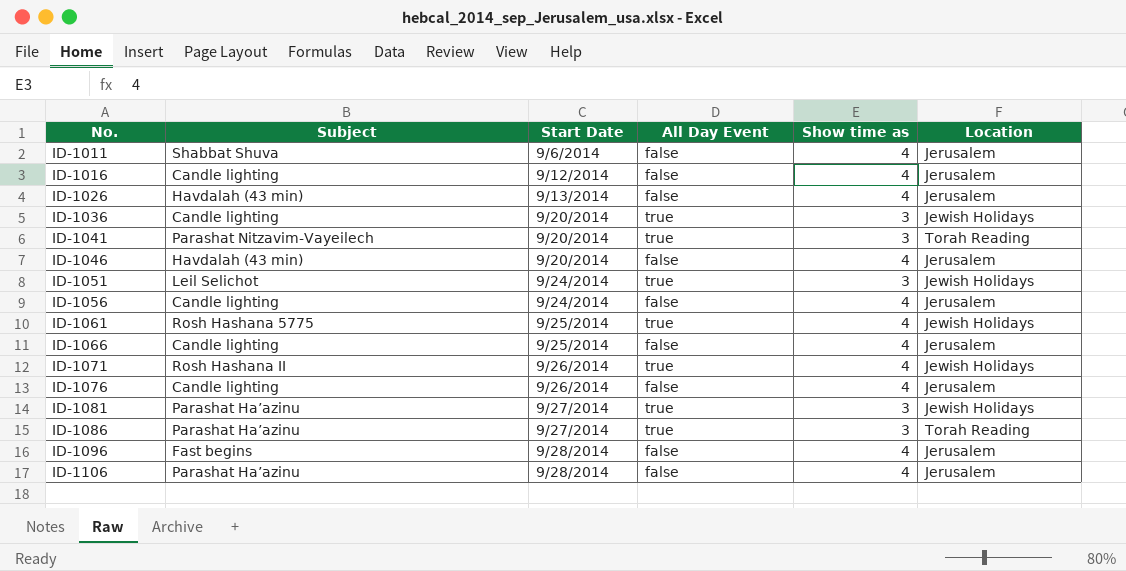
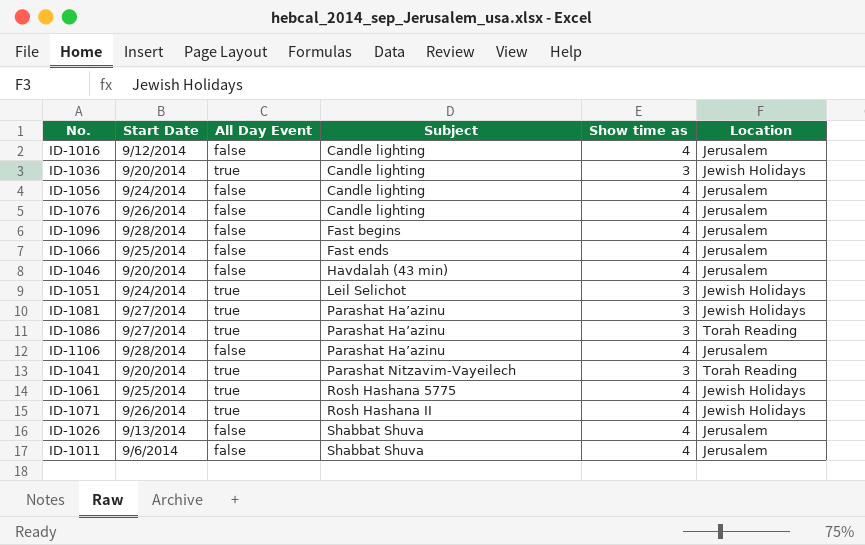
row order: No. ascending -> Subject ascending
column Subject | position: 2 -> 4
ID-1066 | Subject: Candle lighting -> Fast ends
ID-1026 | Subject: Havdalah (43 min) -> Shabbat Shuva

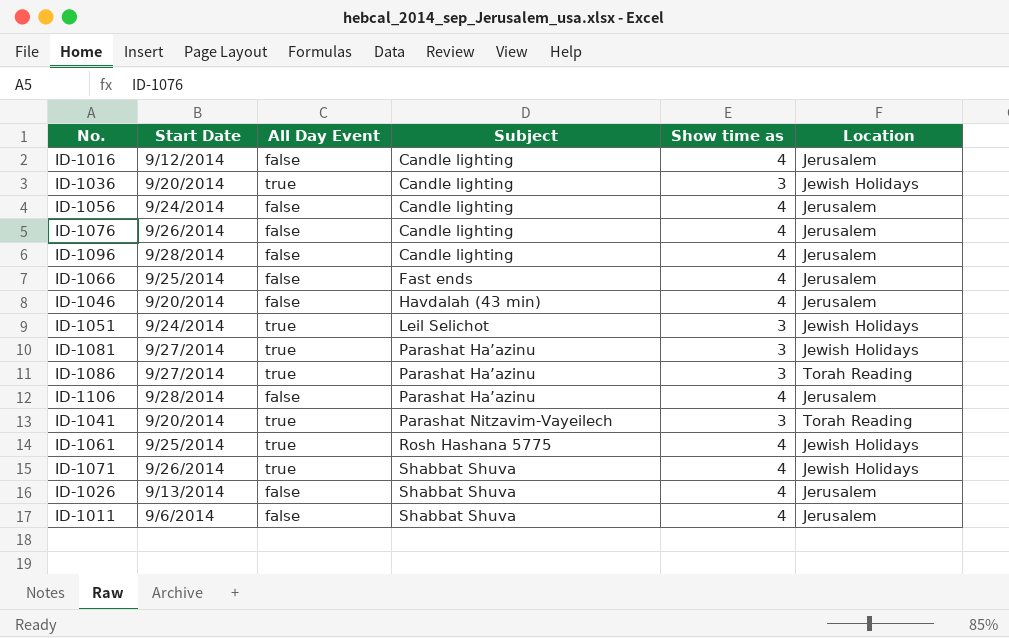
ID-1096 | Subject: Fast begins -> Candle lighting
ID-1071 | Subject: Rosh Hashana II -> Shabbat Shuva

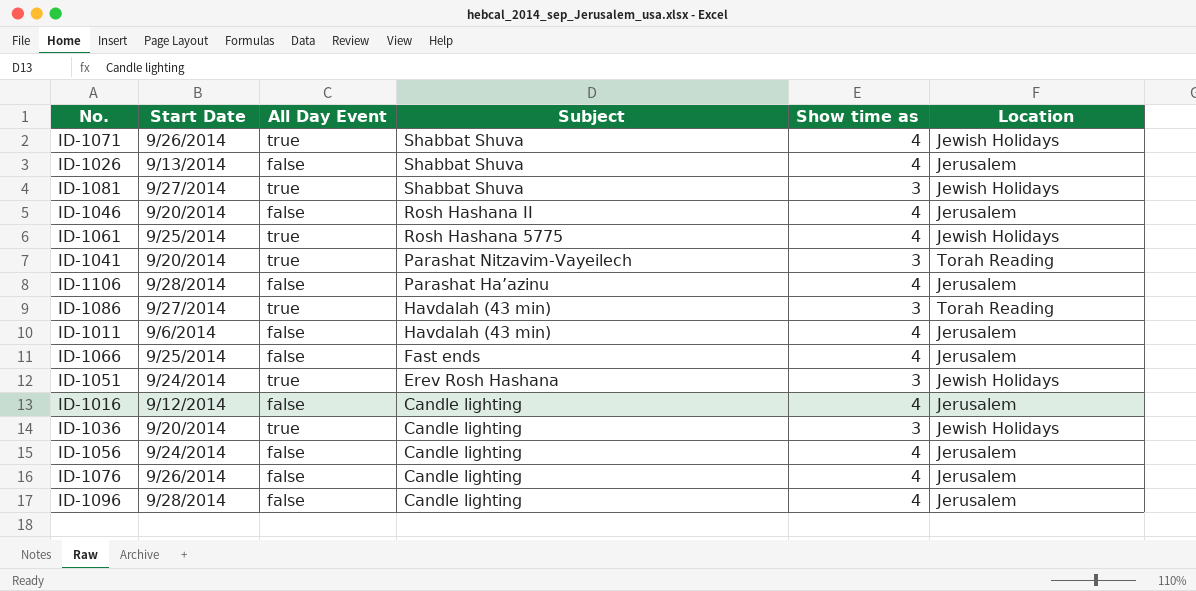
row order: Subject ascending -> Subject descending
ID-1081 | Subject: Parashat Ha’azinu -> Shabbat Shuva
ID-1046 | Subject: Havdalah (43 min) -> Rosh Hashana II
ID-1086 | Subject: Parashat Ha’azinu -> Havdalah (43 min)
ID-1011 | Subject: Shabbat Shuva -> Havdalah (43 min)
ID-1051 | Subject: Leil Selichot -> Erev Rosh Hashana

